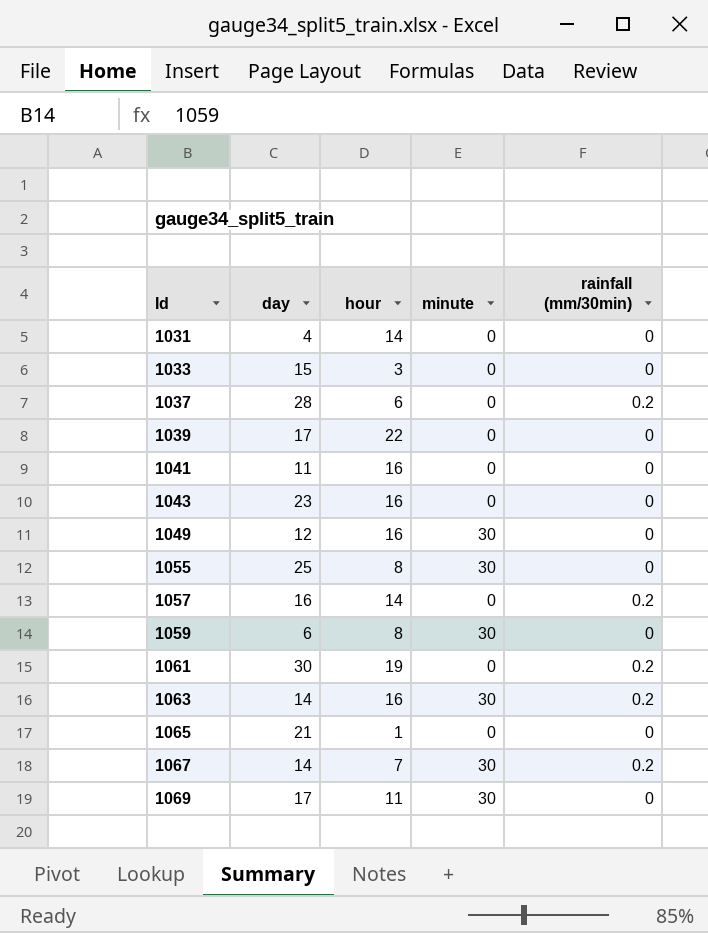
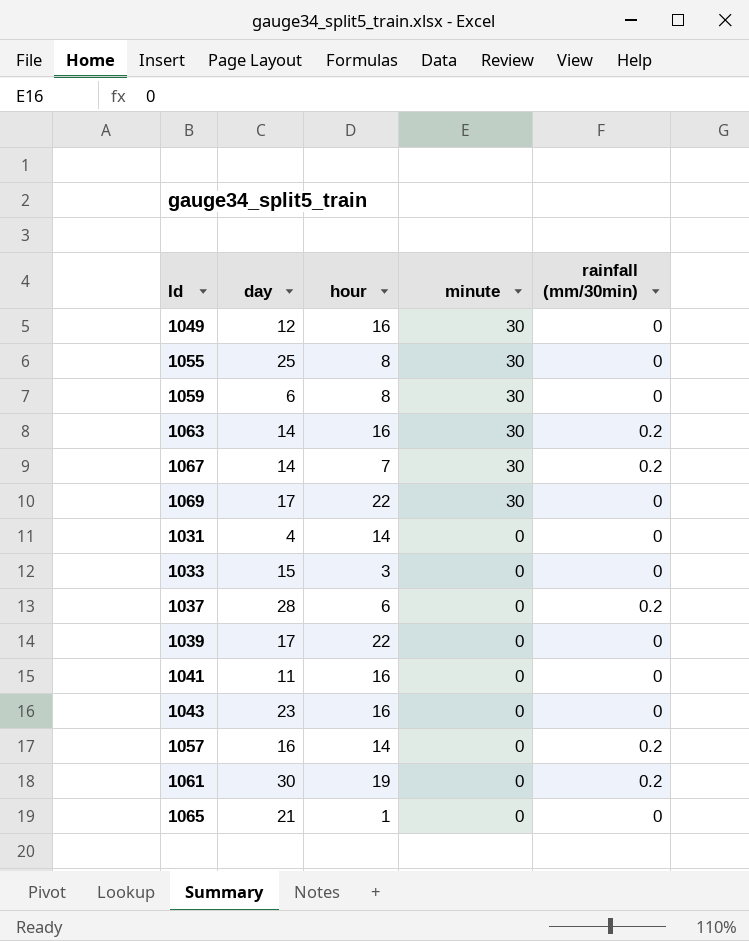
row order: Id ascending -> minute descending
1069 | hour: 11 -> 22

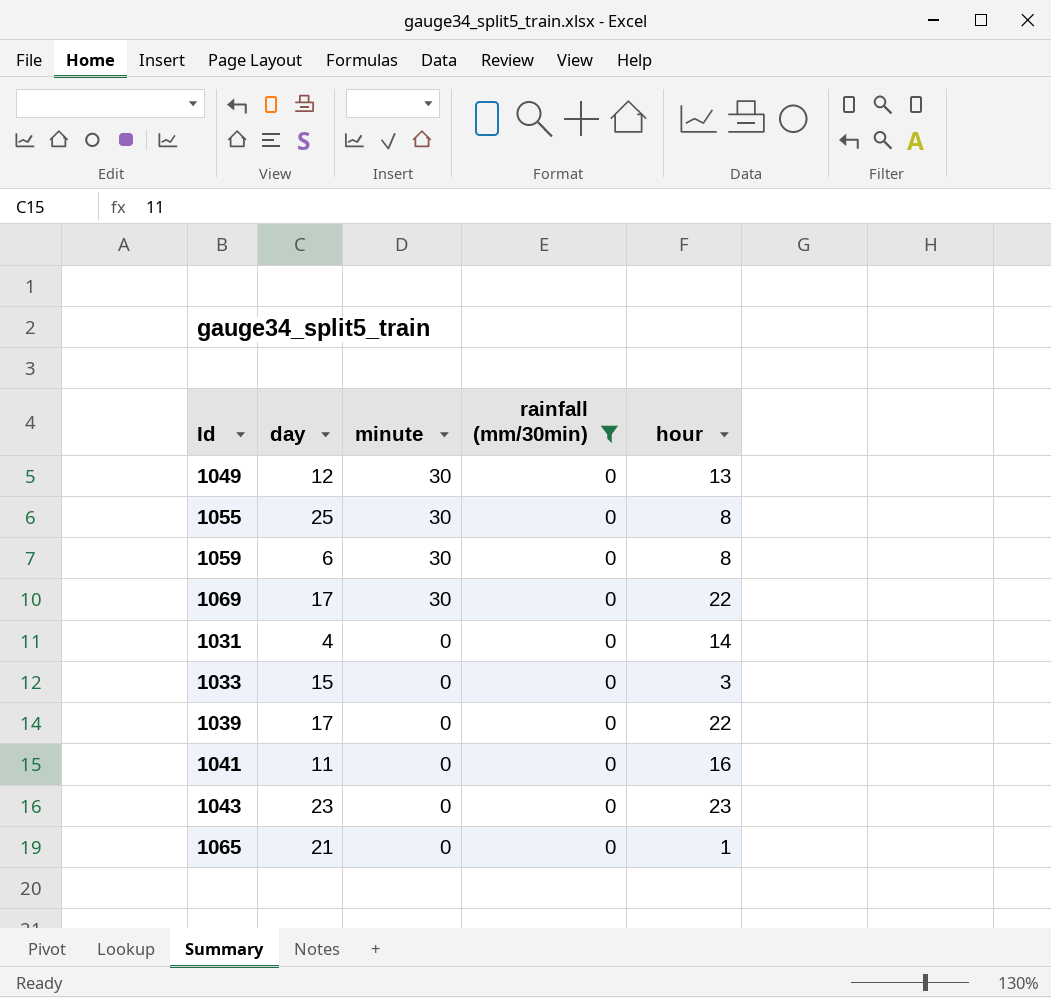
filter: none -> rainfall (mm/30min) = 0
column hour | position: 3 -> 5
1049 | hour: 16 -> 13
1043 | hour: 16 -> 23

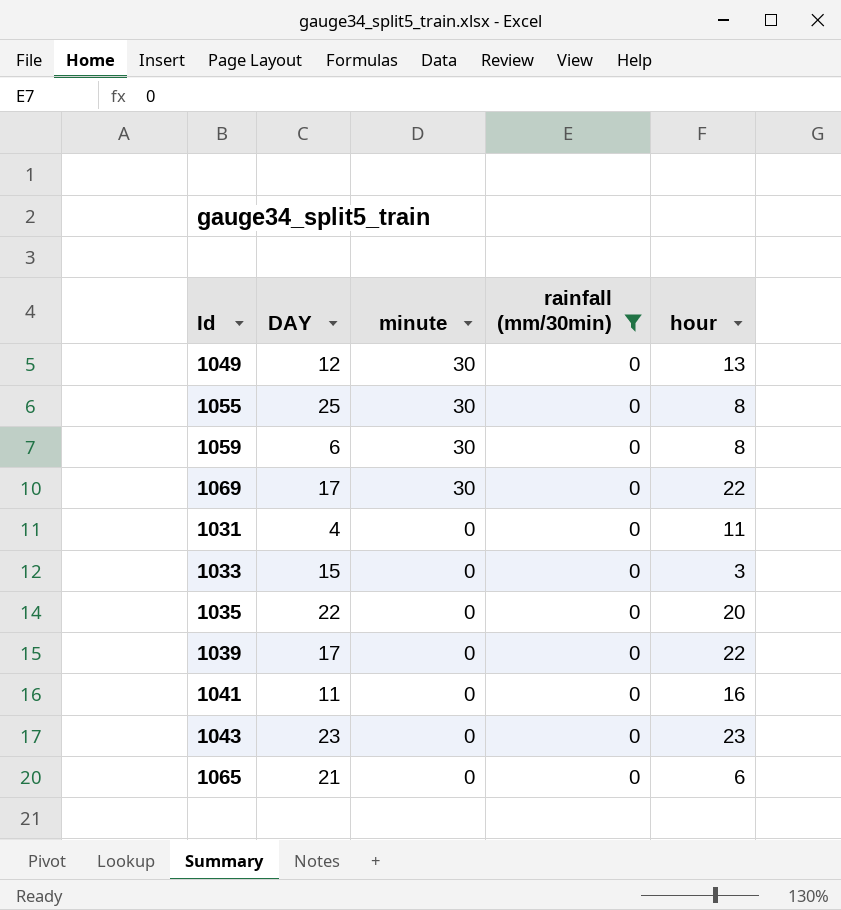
column name: day -> DAY
1031 | hour: 14 -> 11
row 1035: none -> 22 | 0 | 0 | 20
1065 | hour: 1 -> 6

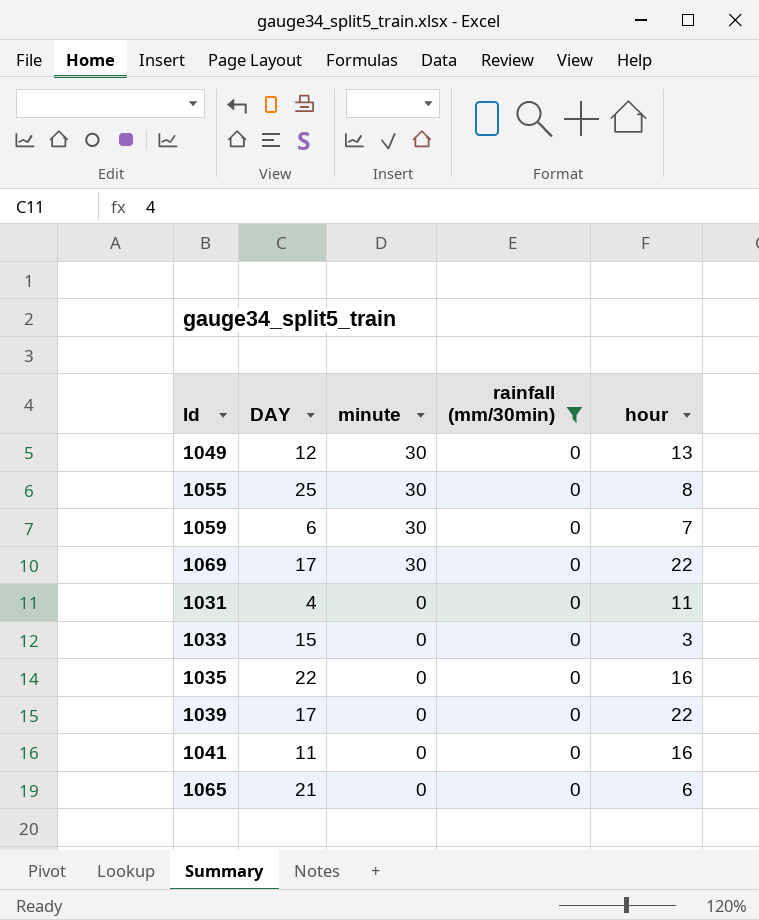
row 1043: 23 | 0 | 0 | 23 -> none
1059 | hour: 8 -> 7
1035 | hour: 20 -> 16

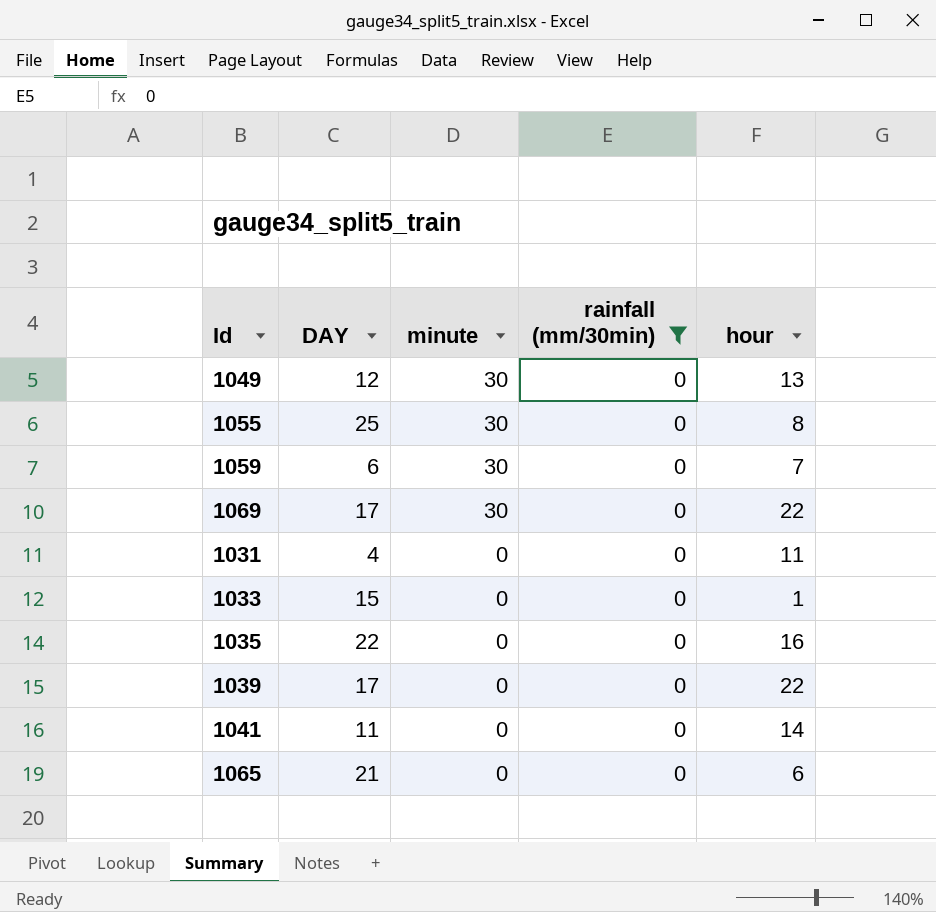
1033 | hour: 3 -> 1
1041 | hour: 16 -> 14

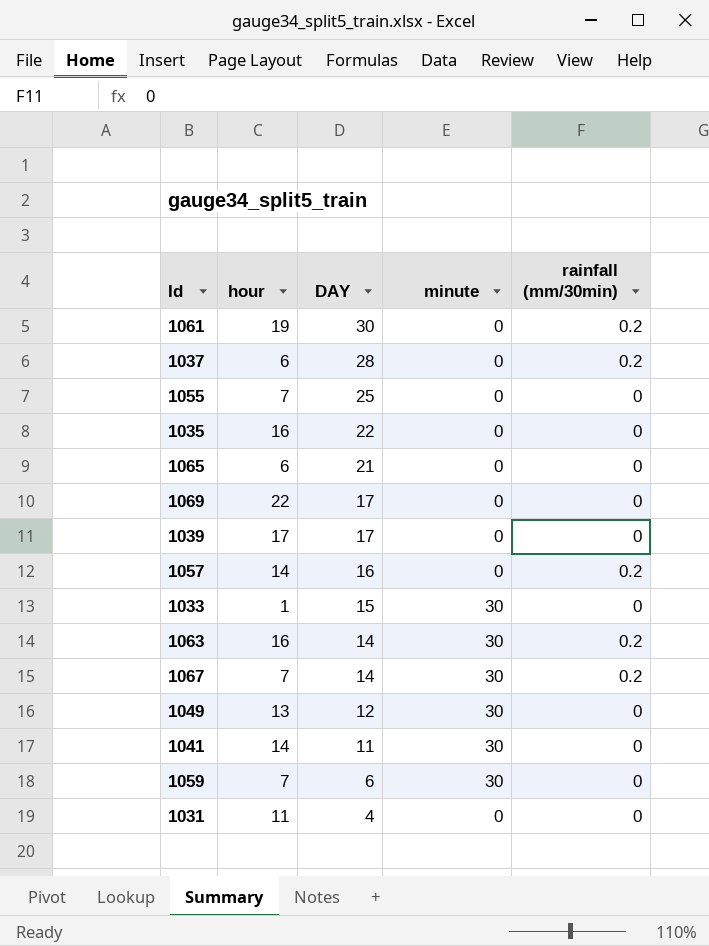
filter: rainfall (mm/30min) = 0 -> none
row order: minute descending -> DAY descending
column hour | position: 5 -> 2
1055 | hour: 8 -> 7
1055 | minute: 30 -> 0
1069 | minute: 30 -> 0
1039 | hour: 22 -> 17
1033 | minute: 0 -> 30
1041 | minute: 0 -> 30

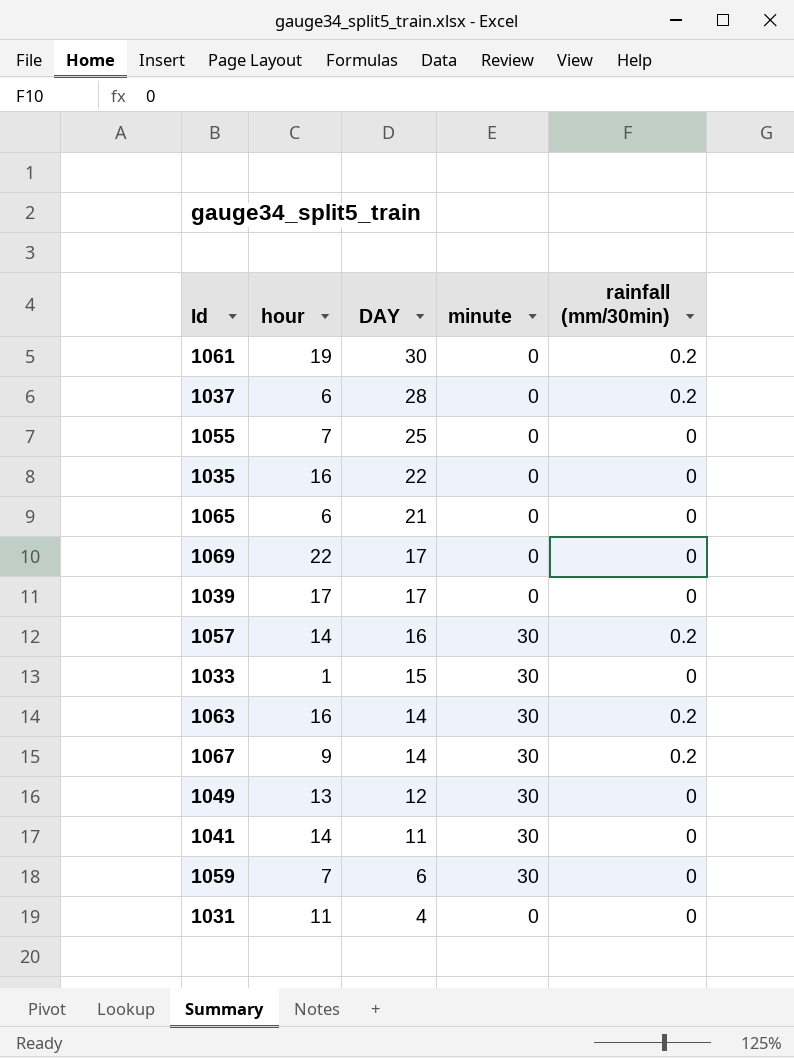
1057 | minute: 0 -> 30
1067 | hour: 7 -> 9

